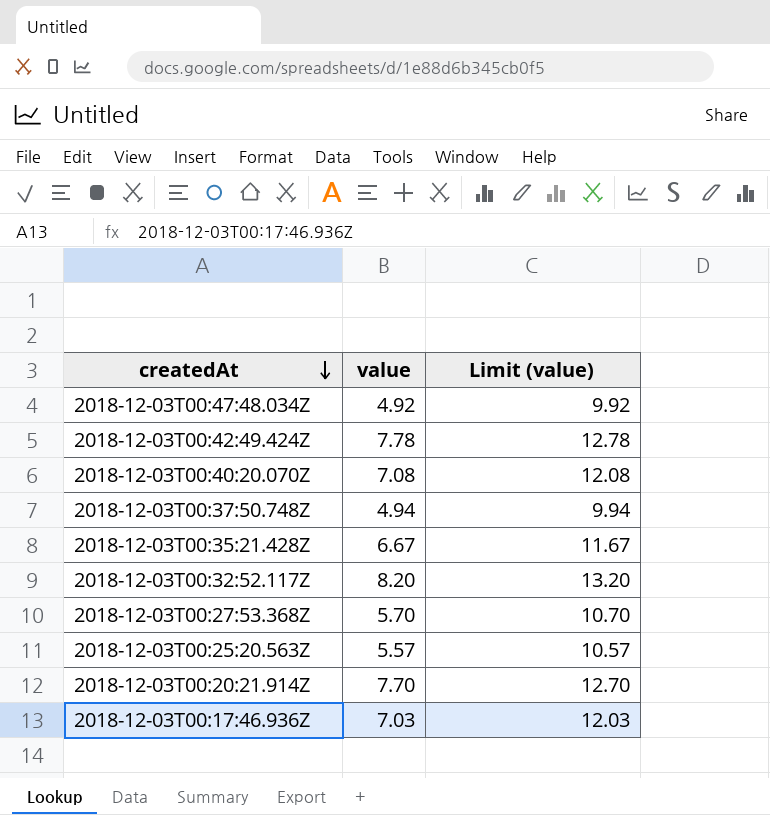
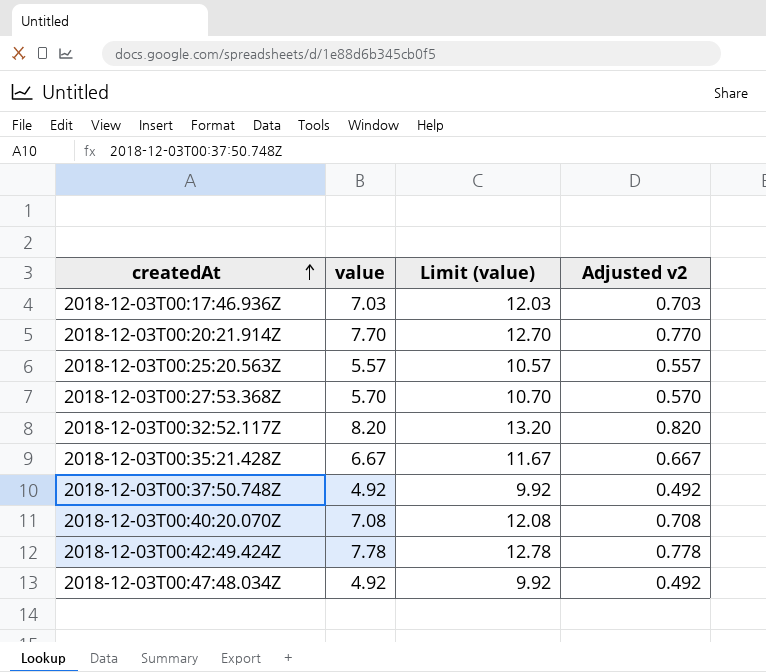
row order: createdAt descending -> createdAt ascending
column Adjusted v2 | formula: none -> [value] * 0.1
2018-12-03T00:37:50.748Z | value: 4.94 -> 4.92
2018-12-03T00:37:50.748Z | Limit (value): 9.94 -> 9.92

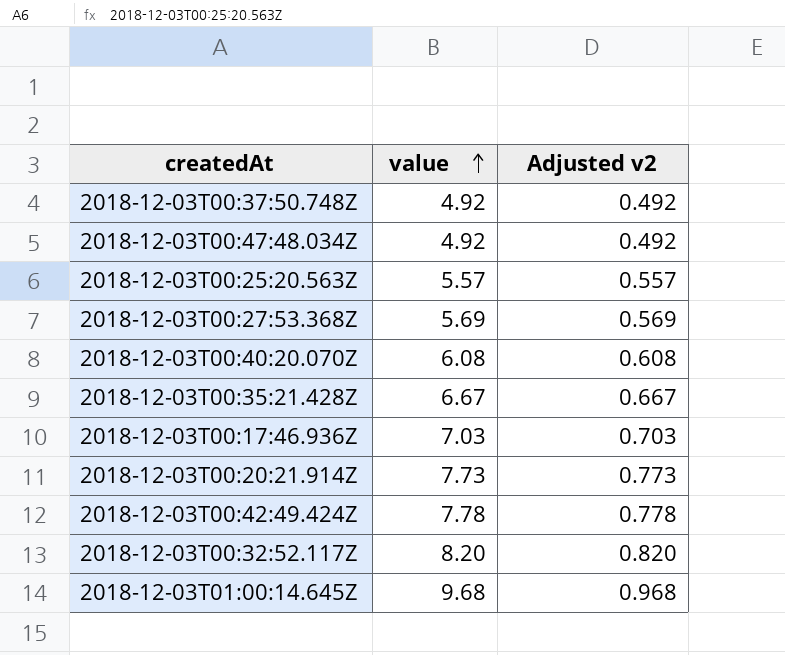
row order: createdAt ascending -> value ascending
column Limit (value) | formula: [value] + 5 -> none
2018-12-03T00:27:53.368Z | value: 5.70 -> 5.69
2018-12-03T00:27:53.368Z | Adjusted v2: 0.570 -> 0.569
2018-12-03T00:40:20.070Z | value: 7.08 -> 6.08
2018-12-03T00:40:20.070Z | Adjusted v2: 0.708 -> 0.608
2018-12-03T00:20:21.914Z | value: 7.70 -> 7.73
2018-12-03T00:20:21.914Z | Adjusted v2: 0.770 -> 0.773
row 2018-12-03T01:00:14.645Z: none -> 9.68 | 0.968

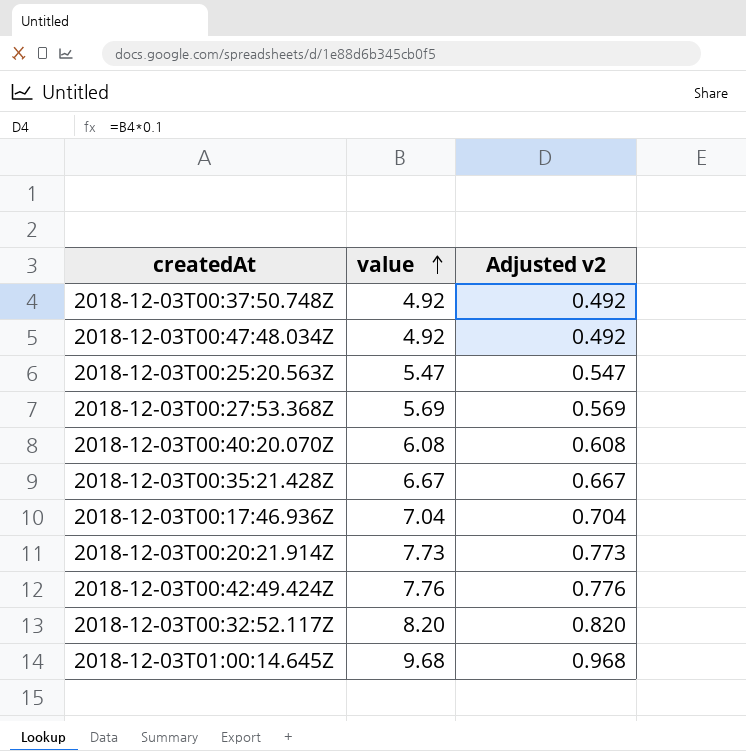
2018-12-03T00:25:20.563Z | value: 5.57 -> 5.47
2018-12-03T00:25:20.563Z | Adjusted v2: 0.557 -> 0.547
2018-12-03T00:17:46.936Z | value: 7.03 -> 7.04
2018-12-03T00:17:46.936Z | Adjusted v2: 0.703 -> 0.704
2018-12-03T00:42:49.424Z | value: 7.78 -> 7.76
2018-12-03T00:42:49.424Z | Adjusted v2: 0.778 -> 0.776

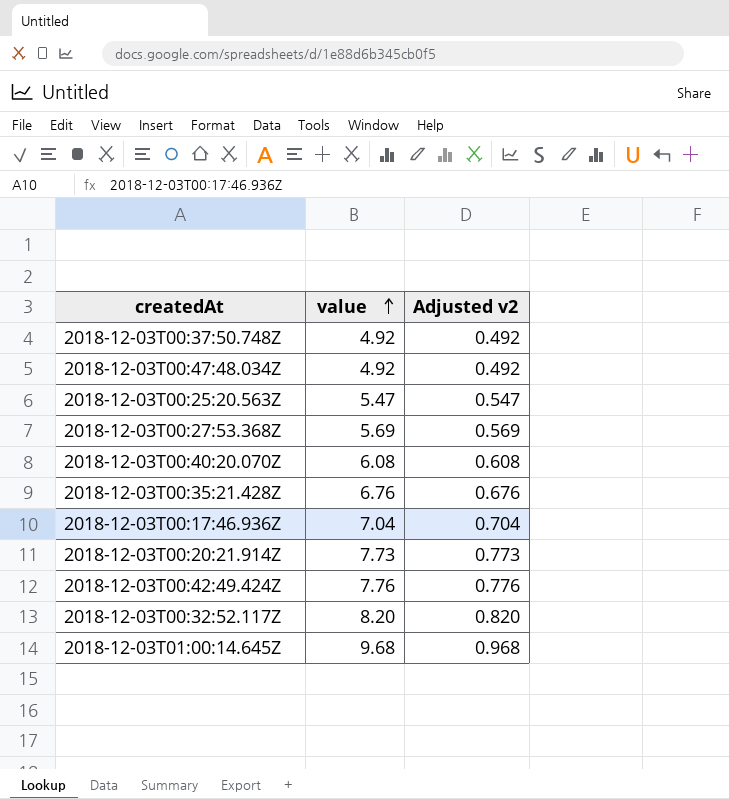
2018-12-03T00:35:21.428Z | value: 6.67 -> 6.76
2018-12-03T00:35:21.428Z | Adjusted v2: 0.667 -> 0.676

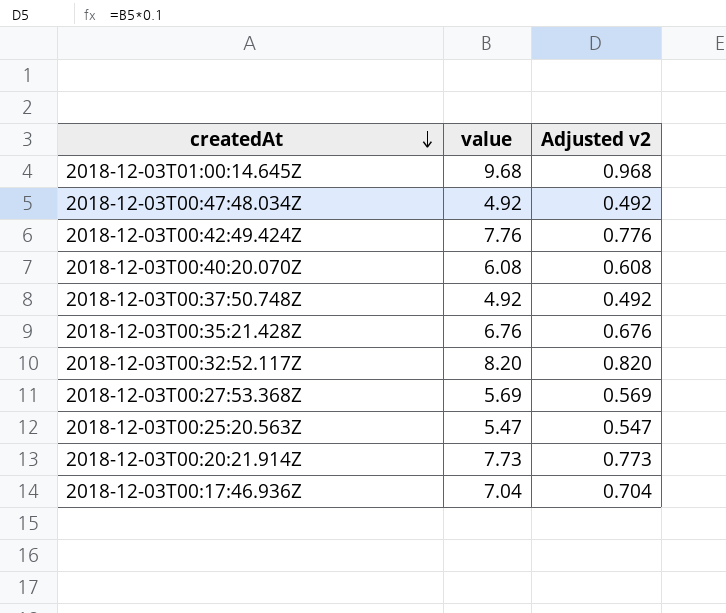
row order: value ascending -> createdAt descending

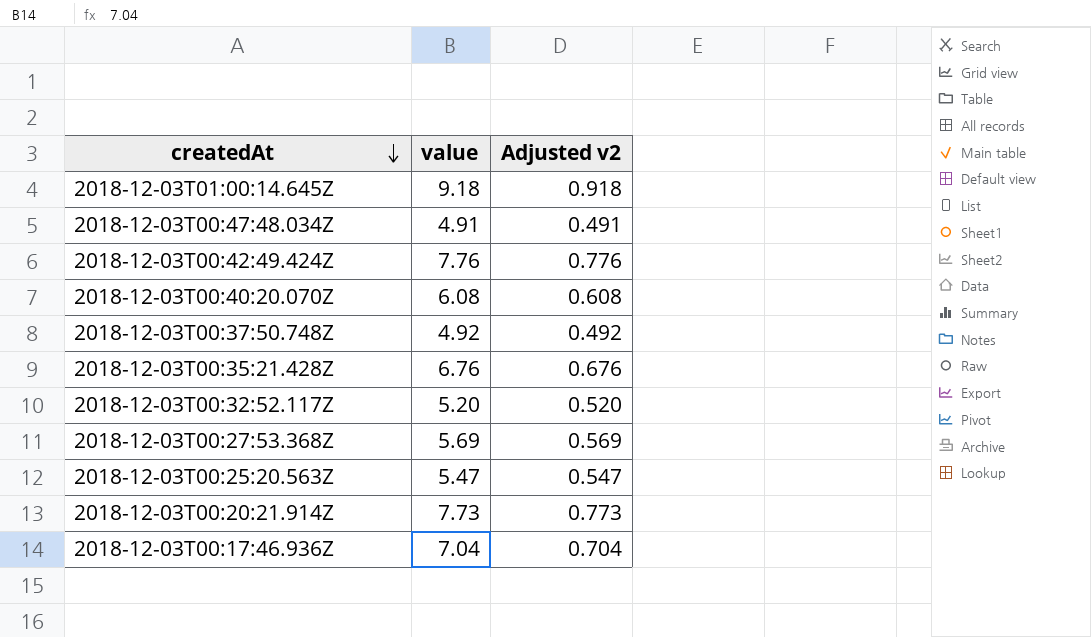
2018-12-03T01:00:14.645Z | value: 9.68 -> 9.18
2018-12-03T01:00:14.645Z | Adjusted v2: 0.968 -> 0.918
2018-12-03T00:47:48.034Z | value: 4.92 -> 4.91
2018-12-03T00:47:48.034Z | Adjusted v2: 0.492 -> 0.491
2018-12-03T00:32:52.117Z | value: 8.20 -> 5.20
2018-12-03T00:32:52.117Z | Adjusted v2: 0.820 -> 0.520

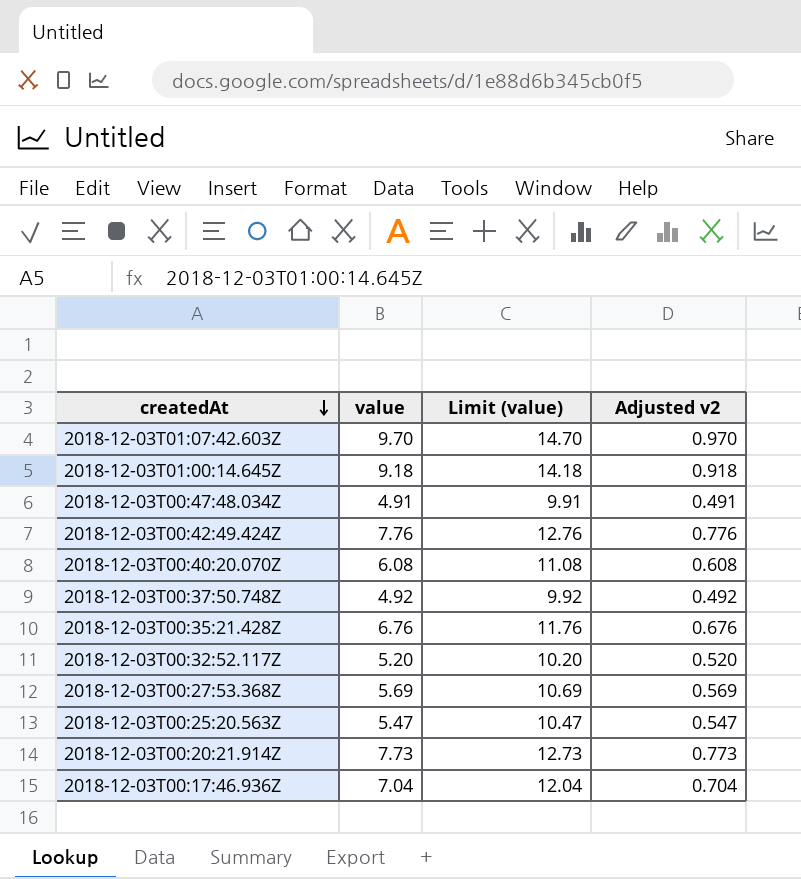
column Limit (value) | formula: none -> [value] + 5
row 2018-12-03T01:07:42.603Z: none -> 9.70 | 14.70 | 0.970

